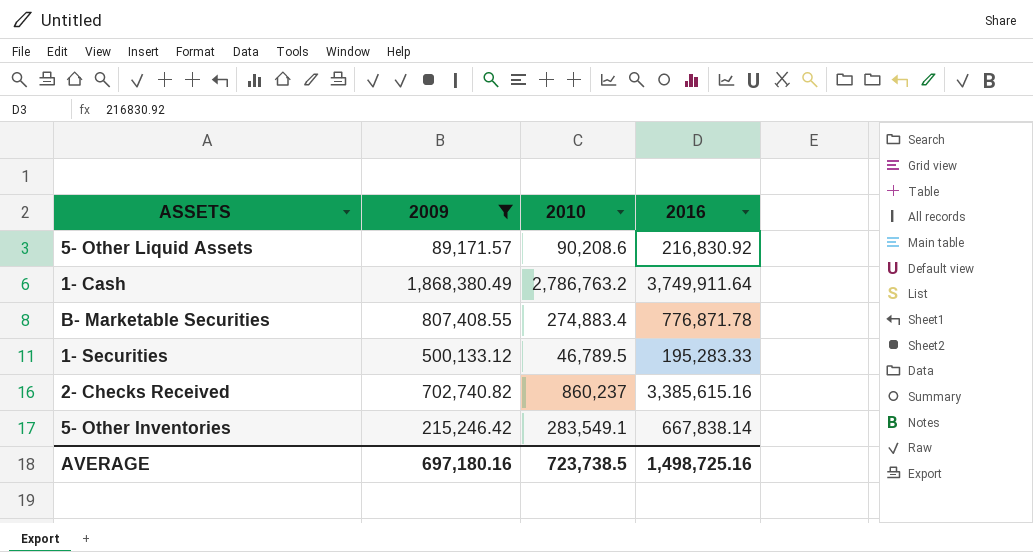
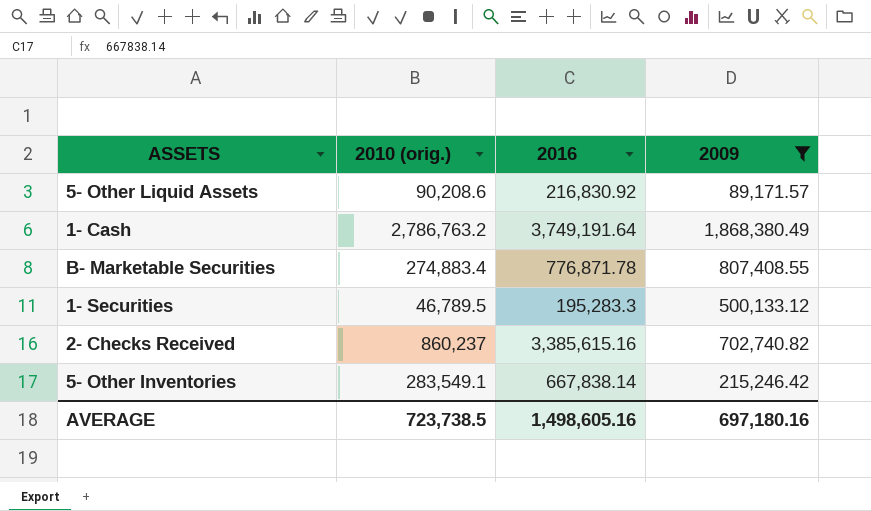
column name: 2010 -> 2010 (orig.)
column 2009 | position: 2 -> 4
1- Cash | 2016: 3,749,911.64 -> 3,749,191.64
1- Securities | 2016: 195,283.33 -> 195,283.3
AVERAGE | 2016: 1,498,725.16 -> 1,498,605.16

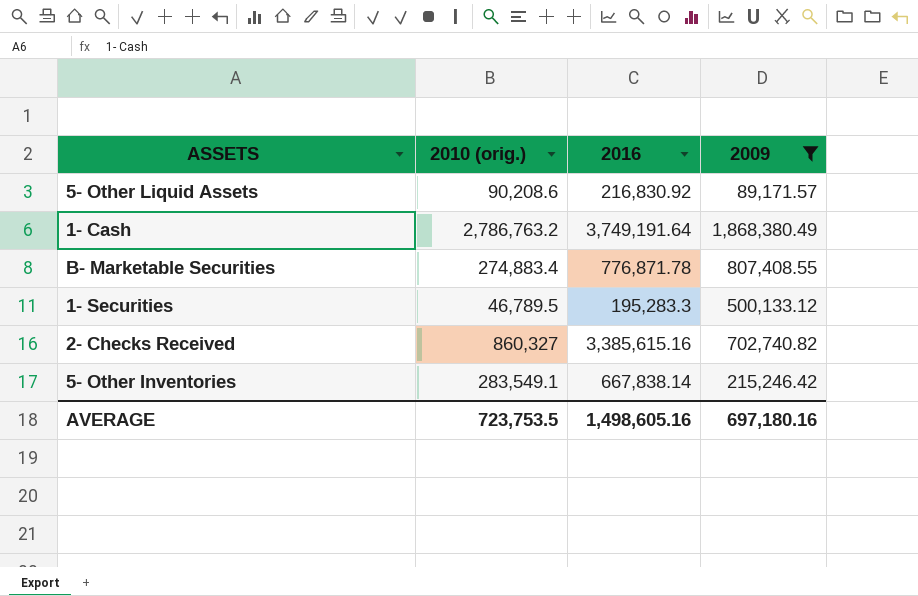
2- Checks Received | 2010 (orig.): 860,237 -> 860,327
AVERAGE | 2010 (orig.): 723,738.5 -> 723,753.5

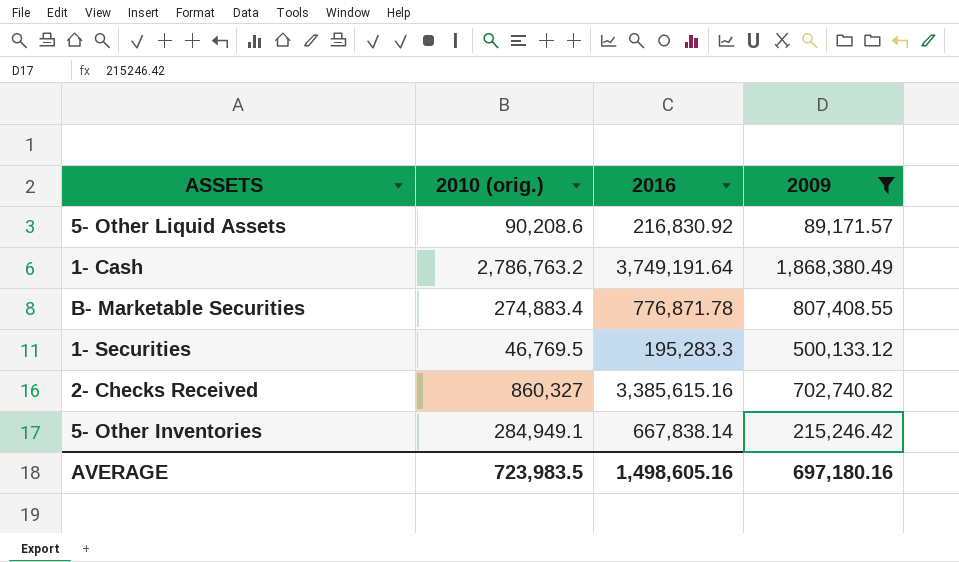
1- Securities | 2010 (orig.): 46,789.5 -> 46,769.5
5- Other Inventories | 2010 (orig.): 283,549.1 -> 284,949.1
AVERAGE | 2010 (orig.): 723,753.5 -> 723,983.5

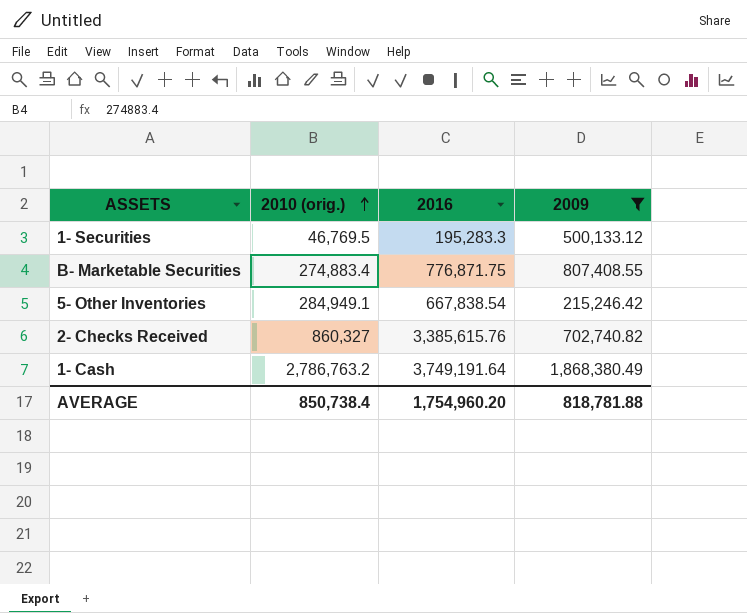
row order: none -> 2010 (orig.) ascending
row 5- Other Liquid Assets: 90,208.6 | 216,830.92 | 89,171.57 -> none
B- Marketable Securities | 2016: 776,871.78 -> 776,871.75
5- Other Inventories | 2016: 667,838.14 -> 667,838.54
2- Checks Received | 2016: 3,385,615.16 -> 3,385,615.76
AVERAGE | 2010 (orig.): 723,983.5 -> 850,738.4
AVERAGE | 2016: 1,498,605.16 -> 1,754,960.20
AVERAGE | 2009: 697,180.16 -> 818,781.88

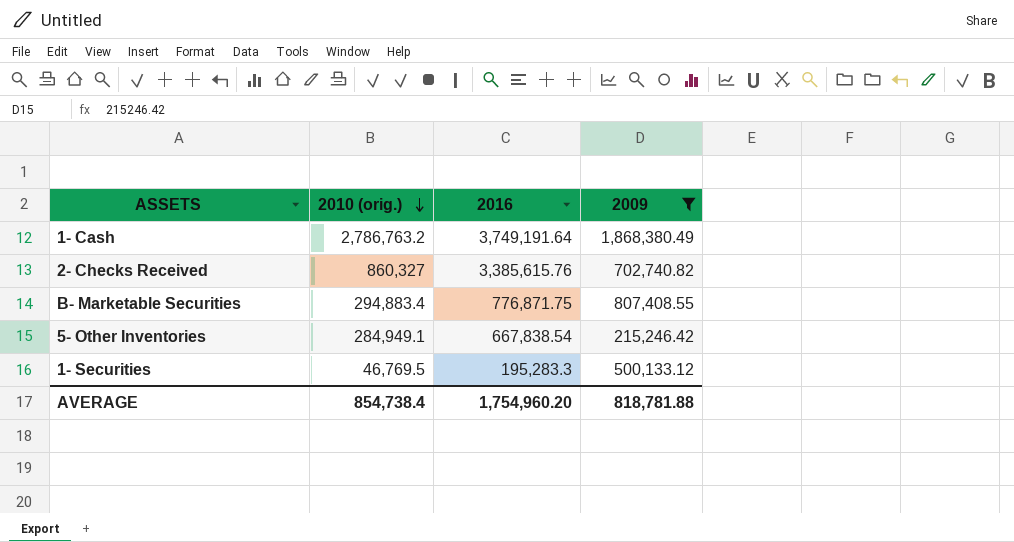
row order: 2010 (orig.) ascending -> 2010 (orig.) descending
B- Marketable Securities | 2010 (orig.): 274,883.4 -> 294,883.4
AVERAGE | 2010 (orig.): 850,738.4 -> 854,738.4

